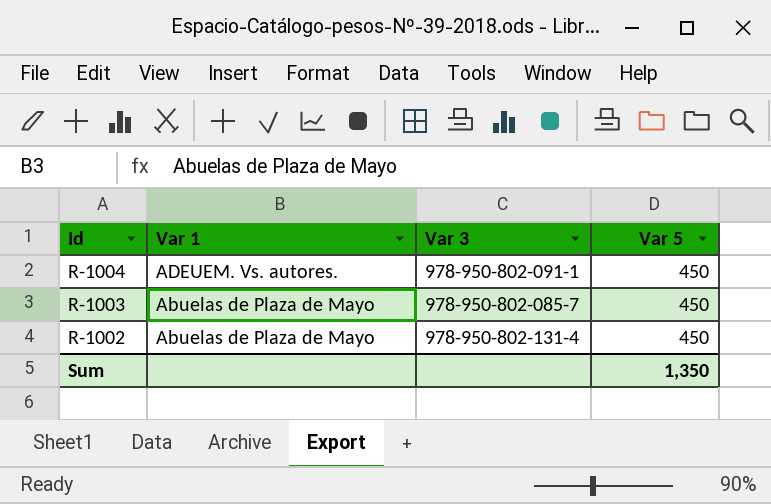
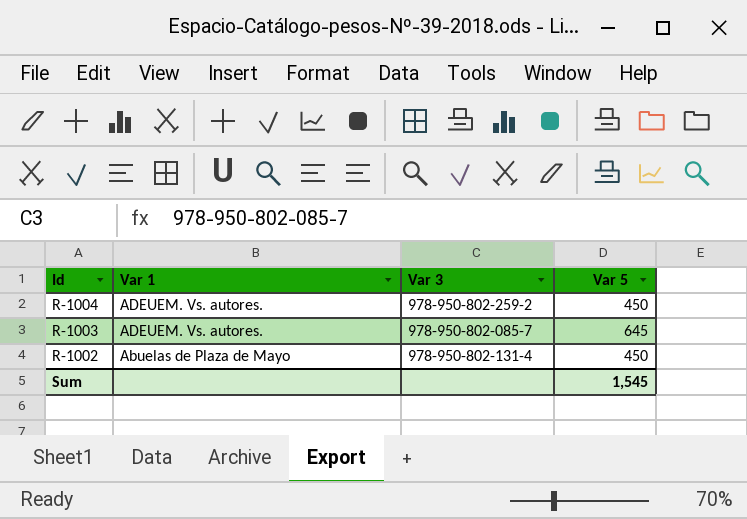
R-1004 | Var 3: 978-950-802-091-1 -> 978-950-802-259-2
R-1003 | Var 1: Abuelas de Plaza de Mayo -> ADEUEM. Vs. autores.
R-1003 | Var 5: 450 -> 645
Sum | Var 5: 1,350 -> 1,545

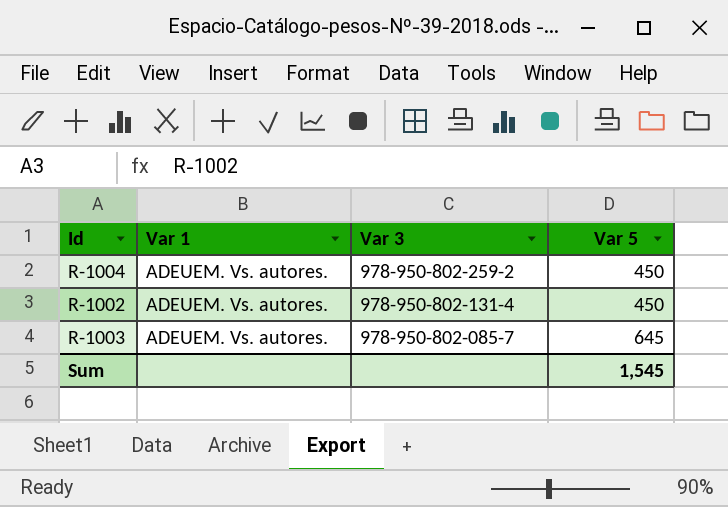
row order: Id descending -> Var 3 descending
R-1002 | Var 1: Abuelas de Plaza de Mayo -> ADEUEM. Vs. autores.

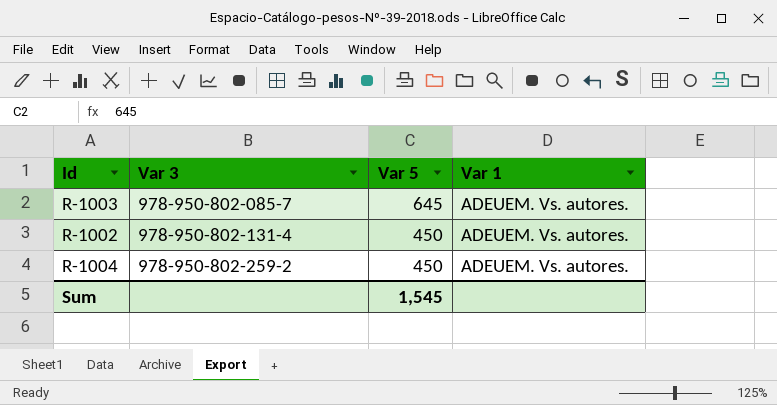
row order: Var 3 descending -> Var 3 ascending
column Var 1 | position: 2 -> 4

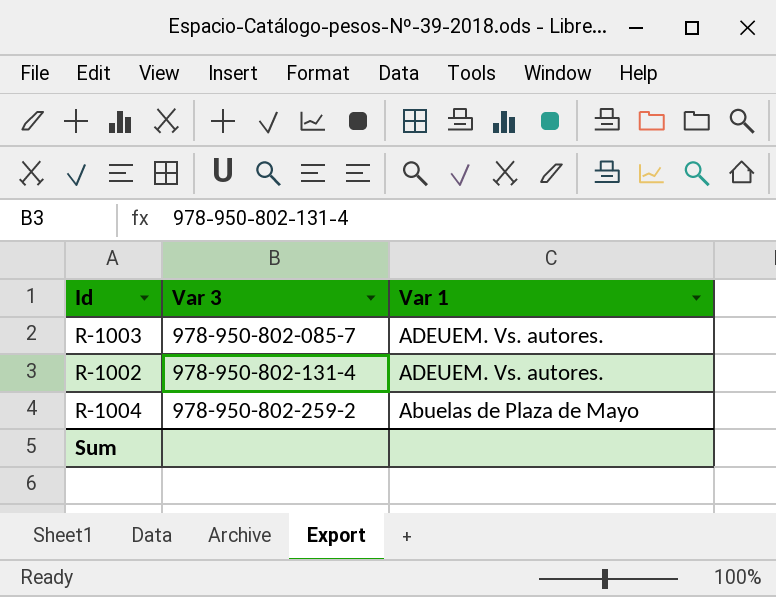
column Var 5 | position: 3 -> none
R-1004 | Var 1: ADEUEM. Vs. autores. -> Abuelas de Plaza de Mayo

